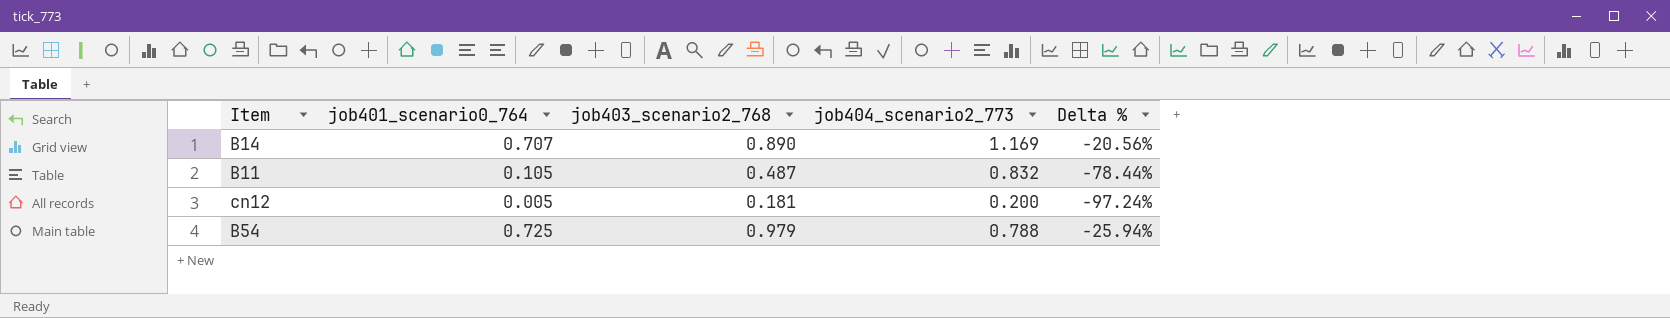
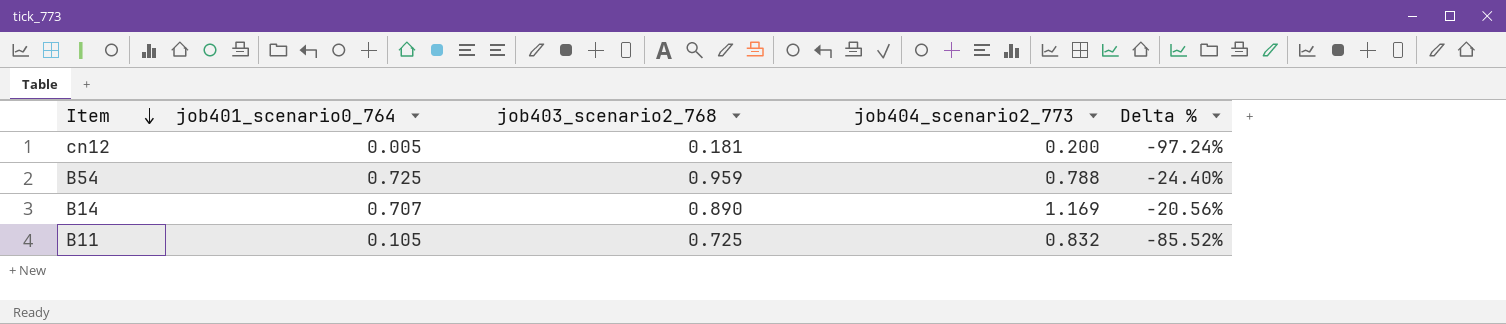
row order: none -> Item descending
B54 | job403_scenario2_768: 0.979 -> 0.959
B54 | Delta %: -25.94% -> -24.40%
B11 | job403_scenario2_768: 0.487 -> 0.725
B11 | Delta %: -78.44% -> -85.52%

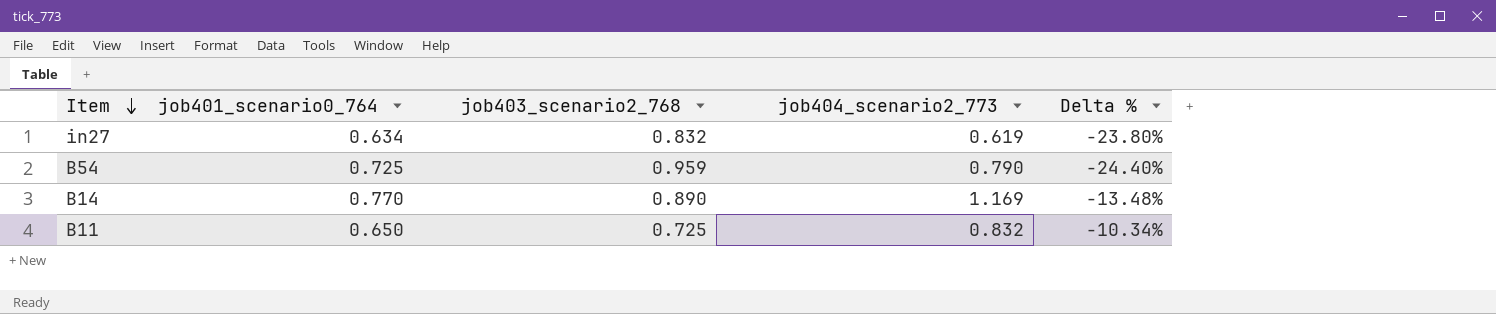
row cn12: 0.005 | 0.181 | 0.200 | -97.24% -> none
row in27: none -> 0.634 | 0.832 | 0.619 | -23.80%
B54 | job404_scenario2_773: 0.788 -> 0.790
B14 | job401_scenario0_764: 0.707 -> 0.770
B14 | Delta %: -20.56% -> -13.48%
B11 | job401_scenario0_764: 0.105 -> 0.650
B11 | Delta %: -85.52% -> -10.34%

